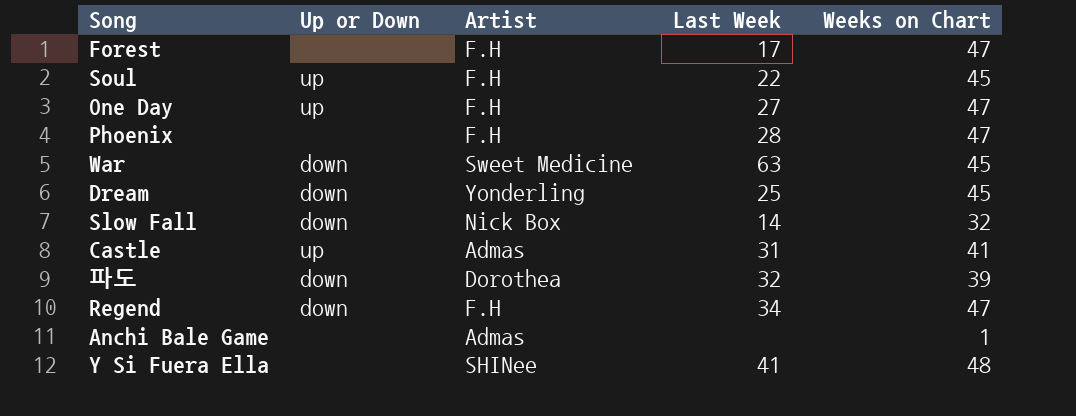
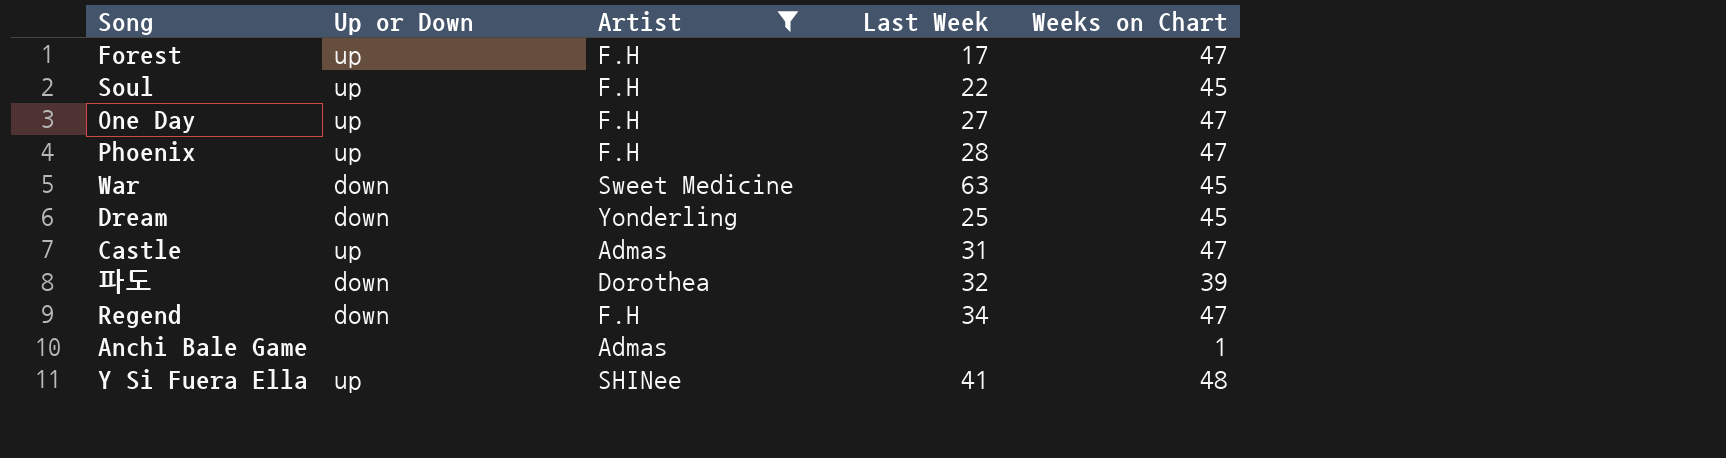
filter: none -> Artist != Nick Box
Forest | Up or Down: none -> up
Phoenix | Up or Down: none -> up
Castle | Weeks on Chart: 41 -> 47
Y Si Fuera Ella | Up or Down: none -> up

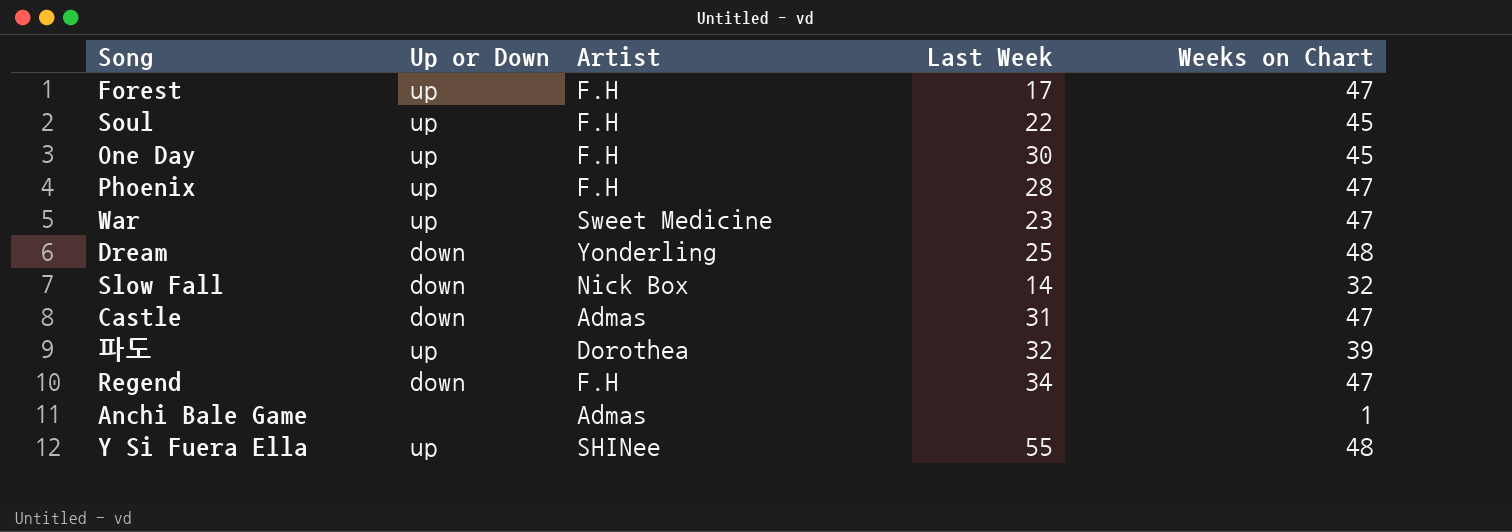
filter: Artist != Nick Box -> none
One Day | Last Week: 27 -> 30
One Day | Weeks on Chart: 47 -> 45
War | Up or Down: down -> up
War | Last Week: 63 -> 23
War | Weeks on Chart: 45 -> 47
Dream | Weeks on Chart: 45 -> 48
Castle | Up or Down: up -> down
파도 | Up or Down: down -> up
Y Si Fuera Ella | Last Week: 41 -> 55

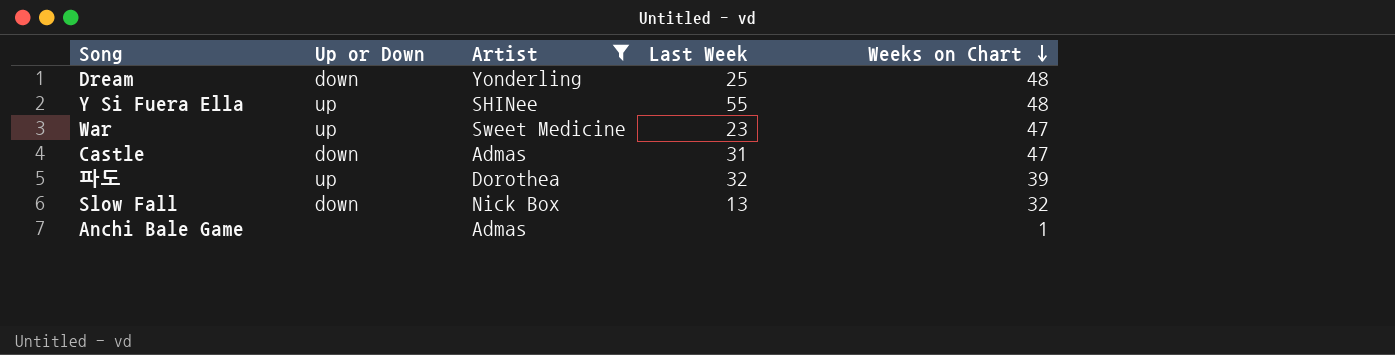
filter: none -> Artist != F.H
row order: none -> Weeks on Chart descending
Slow Fall | Last Week: 14 -> 13

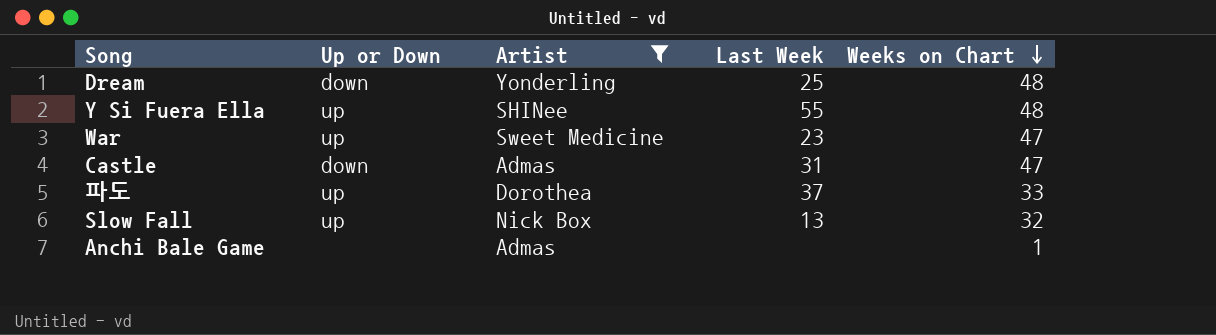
파도 | Last Week: 32 -> 37
파도 | Weeks on Chart: 39 -> 33
Slow Fall | Up or Down: down -> up

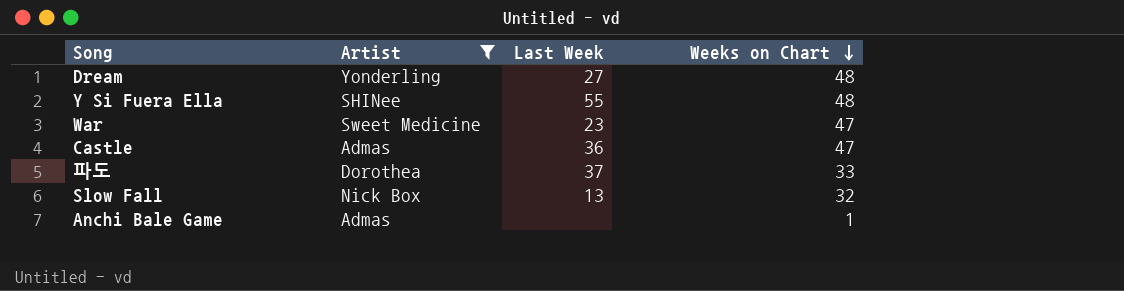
column Up or Down | position: 2 -> none
Dream | Last Week: 25 -> 27
Castle | Last Week: 31 -> 36

